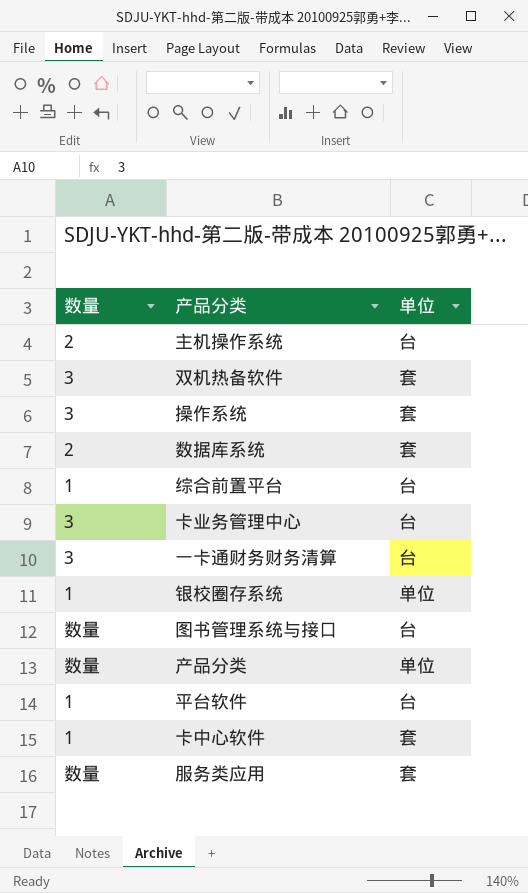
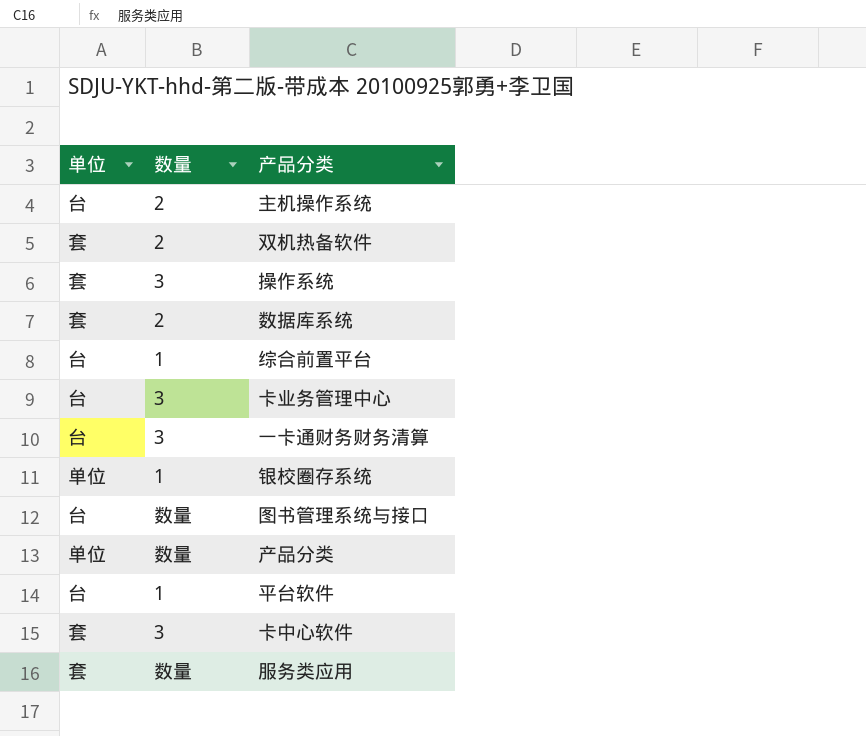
column 单位 | position: 3 -> 1
双机热备软件 | 数量: 3 -> 2
卡中心软件 | 数量: 1 -> 3

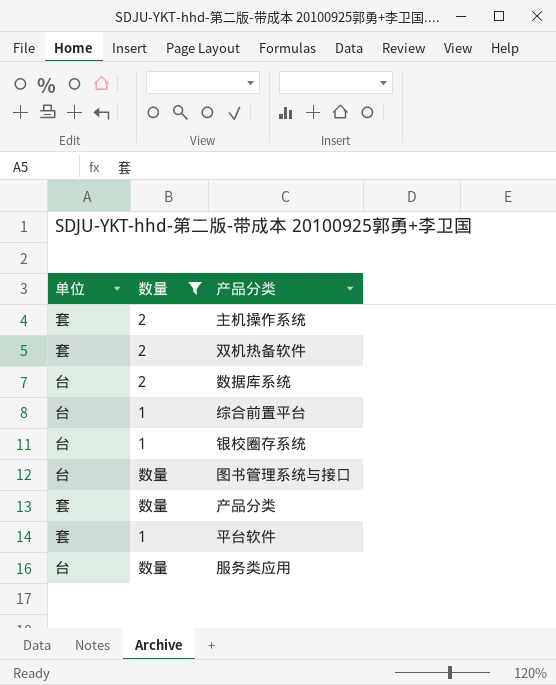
filter: none -> 数量 != 3
主机操作系统 | 单位: 台 -> 套
数据库系统 | 单位: 套 -> 台
银校圈存系统 | 单位: 单位 -> 台
产品分类 | 单位: 单位 -> 套
平台软件 | 单位: 台 -> 套
服务类应用 | 单位: 套 -> 台

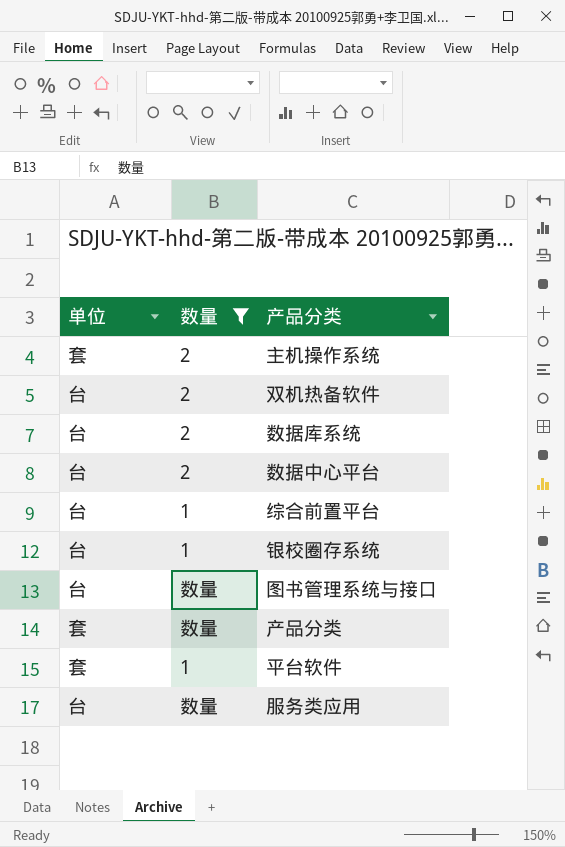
双机热备软件 | 单位: 套 -> 台
row 数据中心平台: none -> 台 | 2

